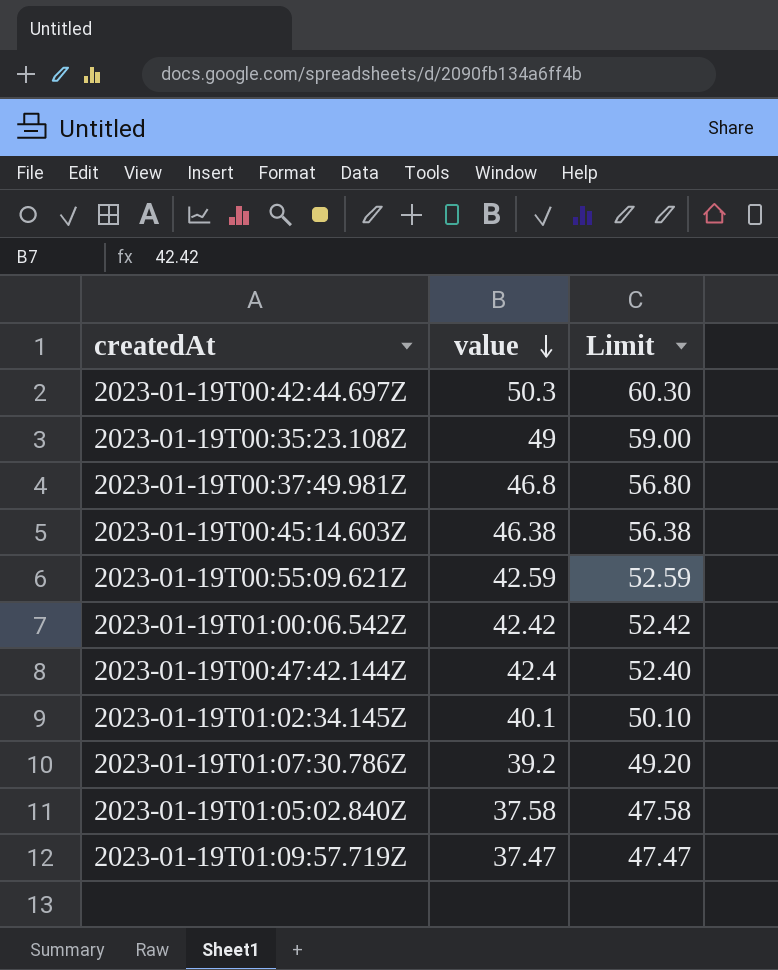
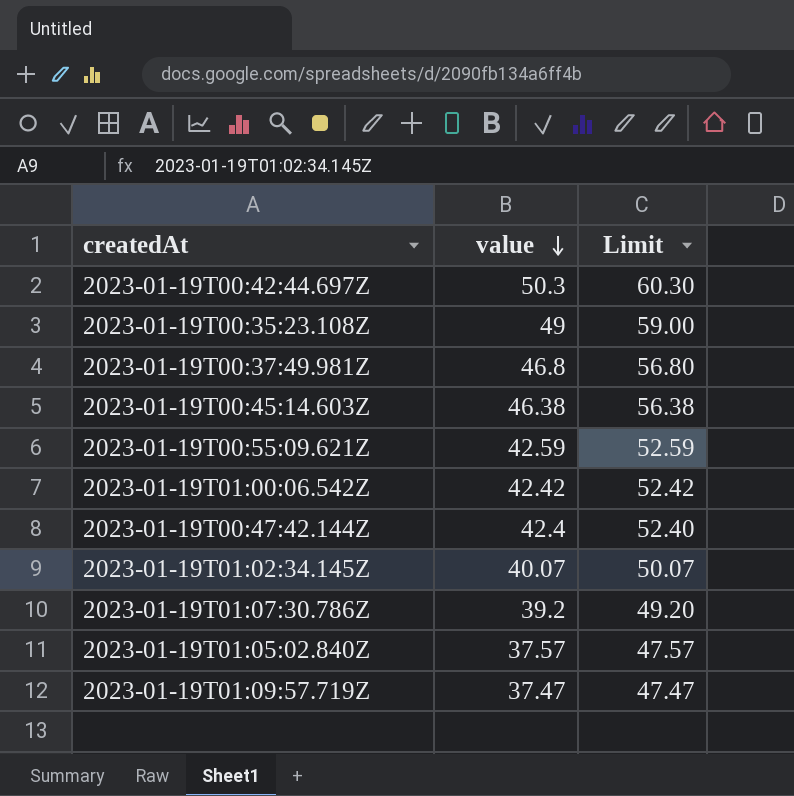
2023-01-19T01:02:34.145Z | value: 40.1 -> 40.07
2023-01-19T01:02:34.145Z | Limit: 50.10 -> 50.07
2023-01-19T01:05:02.840Z | value: 37.58 -> 37.57
2023-01-19T01:05:02.840Z | Limit: 47.58 -> 47.57

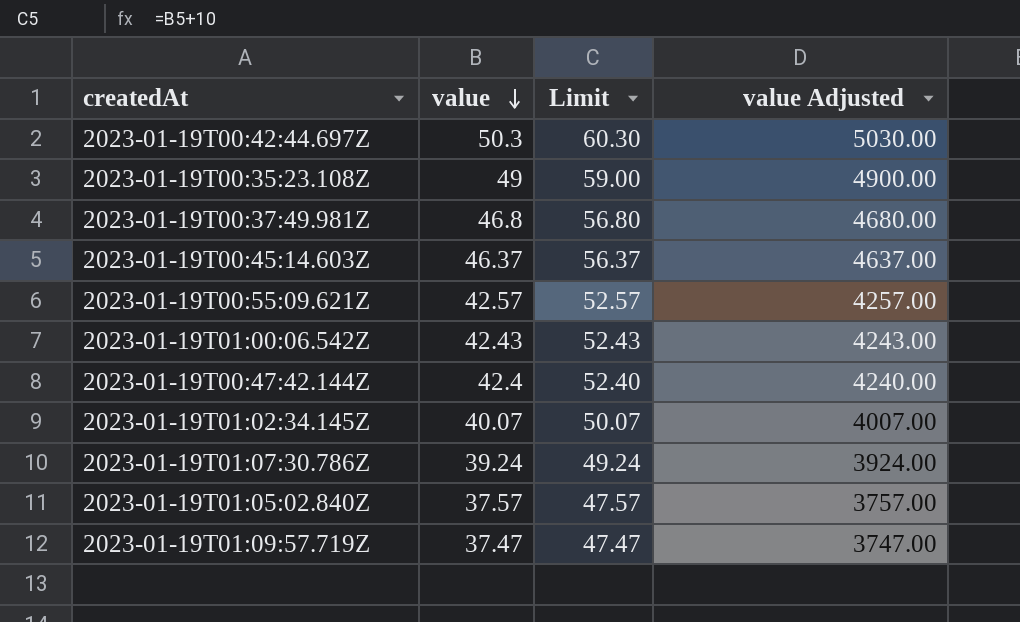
column value Adjusted | formula: none -> [value] * 100
2023-01-19T00:45:14.603Z | value: 46.38 -> 46.37
2023-01-19T00:45:14.603Z | Limit: 56.38 -> 56.37
2023-01-19T00:55:09.621Z | value: 42.59 -> 42.57
2023-01-19T00:55:09.621Z | Limit: 52.59 -> 52.57
2023-01-19T01:00:06.542Z | value: 42.42 -> 42.43
2023-01-19T01:00:06.542Z | Limit: 52.42 -> 52.43
2023-01-19T01:07:30.786Z | value: 39.2 -> 39.24
2023-01-19T01:07:30.786Z | Limit: 49.20 -> 49.24

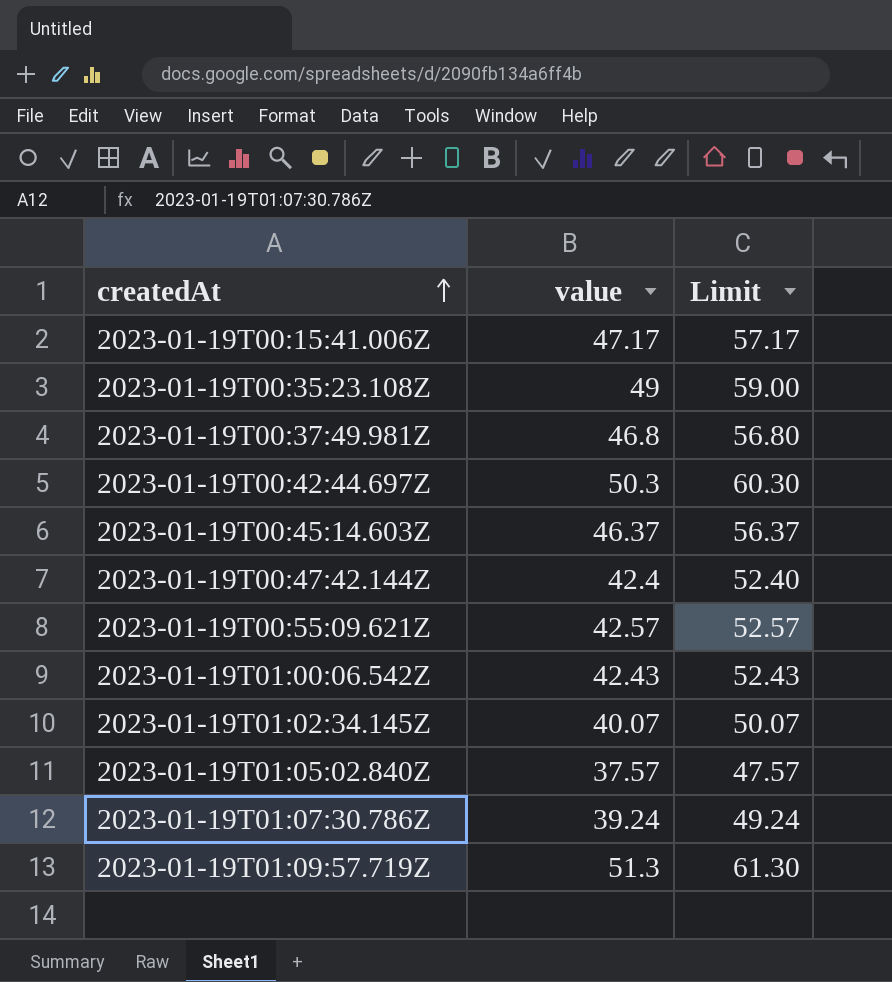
row order: value descending -> createdAt ascending
column value Adjusted | formula: [value] * 100 -> none
row 2023-01-19T00:15:41.006Z: none -> 47.17 | 57.17
2023-01-19T01:09:57.719Z | value: 37.47 -> 51.3
2023-01-19T01:09:57.719Z | Limit: 47.47 -> 61.30

